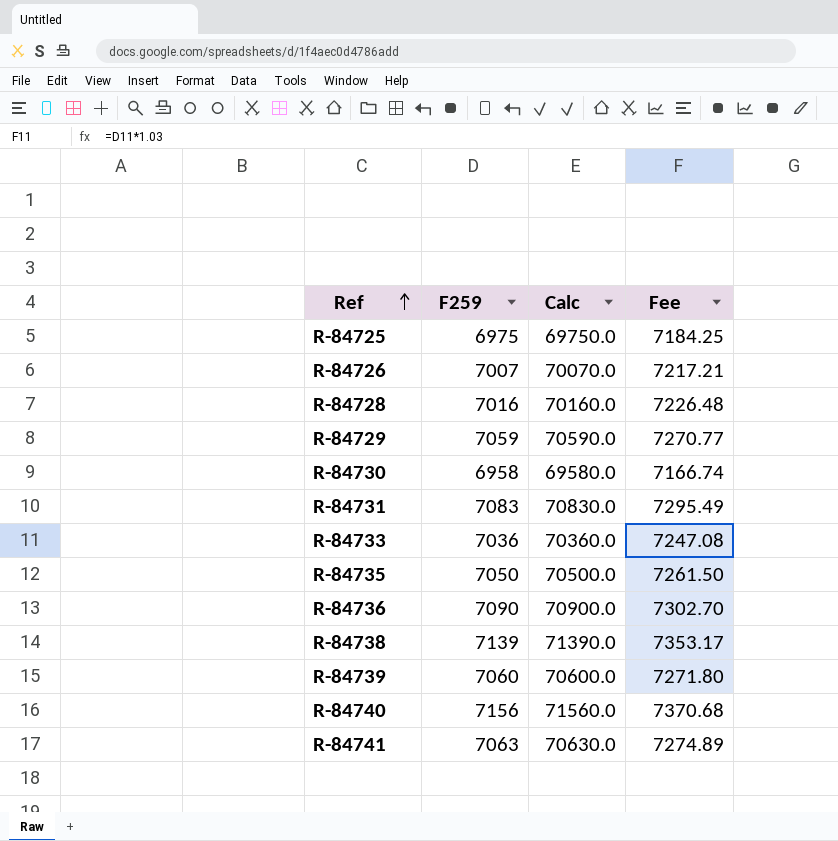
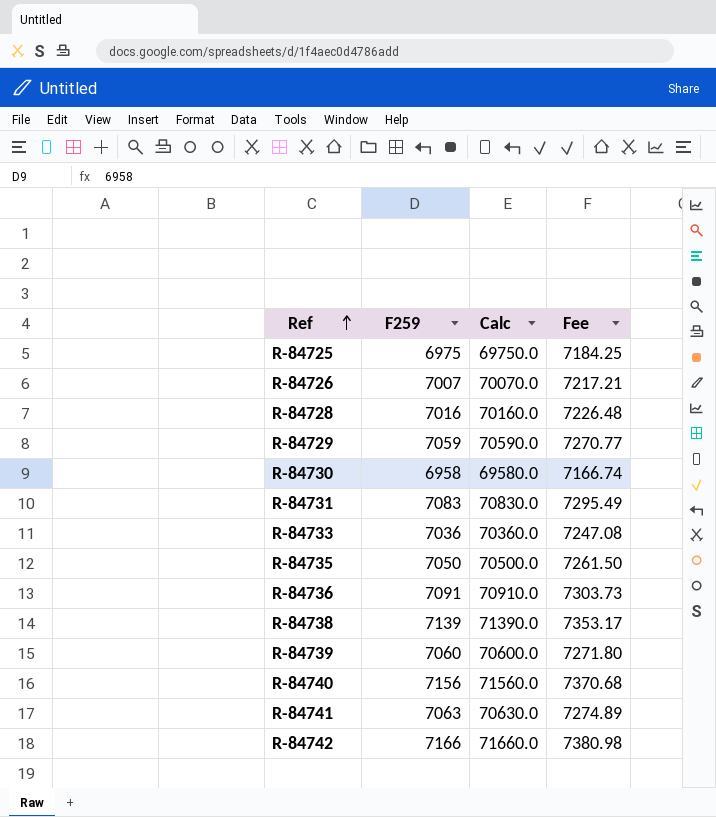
R-84736 | F259: 7090 -> 7091
R-84736 | Calc: 70900.0 -> 70910.0
R-84736 | Fee: 7302.70 -> 7303.73
row R-84742: none -> 7166 | 71660.0 | 7380.98

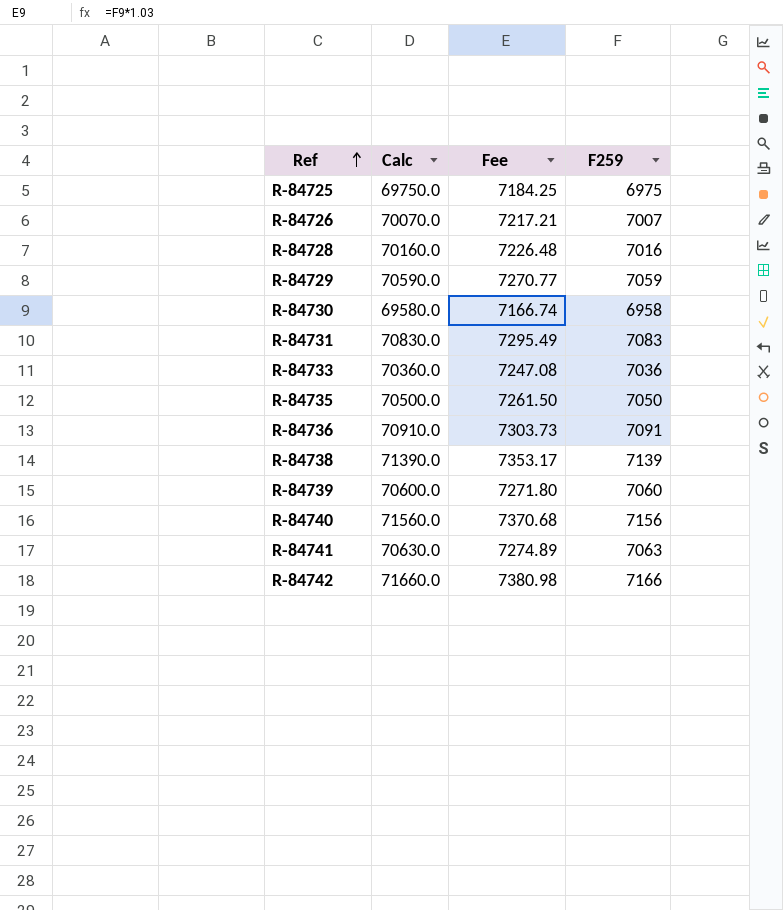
column F259 | position: 2 -> 4

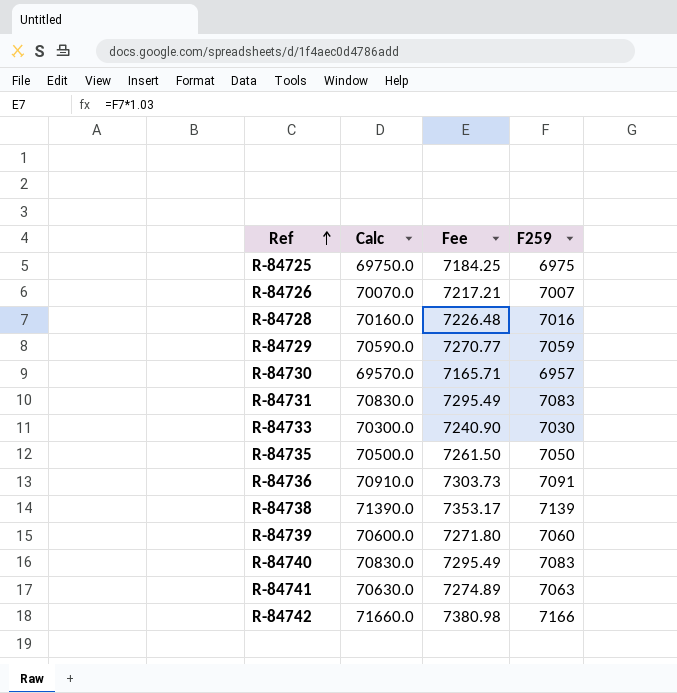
R-84730 | Calc: 69580.0 -> 69570.0
R-84730 | Fee: 7166.74 -> 7165.71
R-84730 | F259: 6958 -> 6957
R-84733 | Calc: 70360.0 -> 70300.0
R-84733 | Fee: 7247.08 -> 7240.90
R-84733 | F259: 7036 -> 7030
R-84740 | Calc: 71560.0 -> 70830.0
R-84740 | Fee: 7370.68 -> 7295.49
R-84740 | F259: 7156 -> 7083

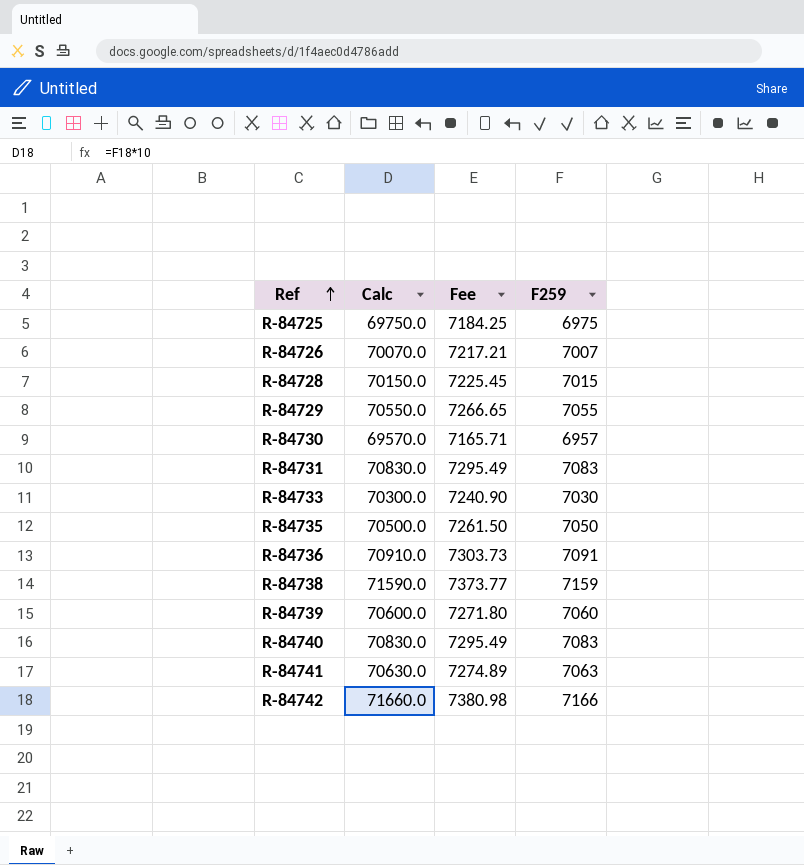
R-84728 | Calc: 70160.0 -> 70150.0
R-84728 | Fee: 7226.48 -> 7225.45
R-84728 | F259: 7016 -> 7015
R-84729 | Calc: 70590.0 -> 70550.0
R-84729 | Fee: 7270.77 -> 7266.65
R-84729 | F259: 7059 -> 7055
R-84738 | Calc: 71390.0 -> 71590.0
R-84738 | Fee: 7353.17 -> 7373.77
R-84738 | F259: 7139 -> 7159

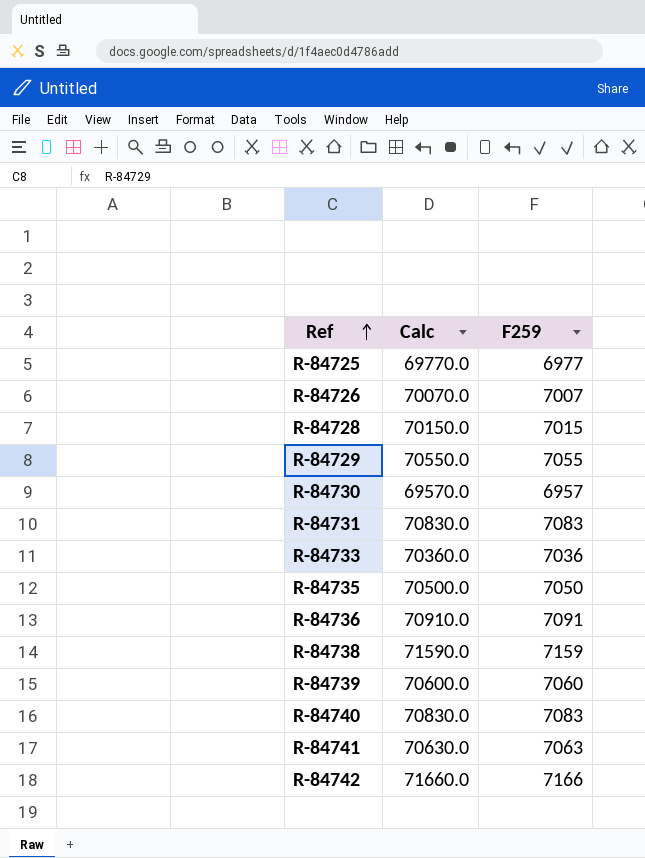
column Fee | formula: [F259] * 1.03 -> none
R-84725 | Calc: 69750.0 -> 69770.0
R-84725 | F259: 6975 -> 6977
R-84733 | Calc: 70300.0 -> 70360.0
R-84733 | F259: 7030 -> 7036

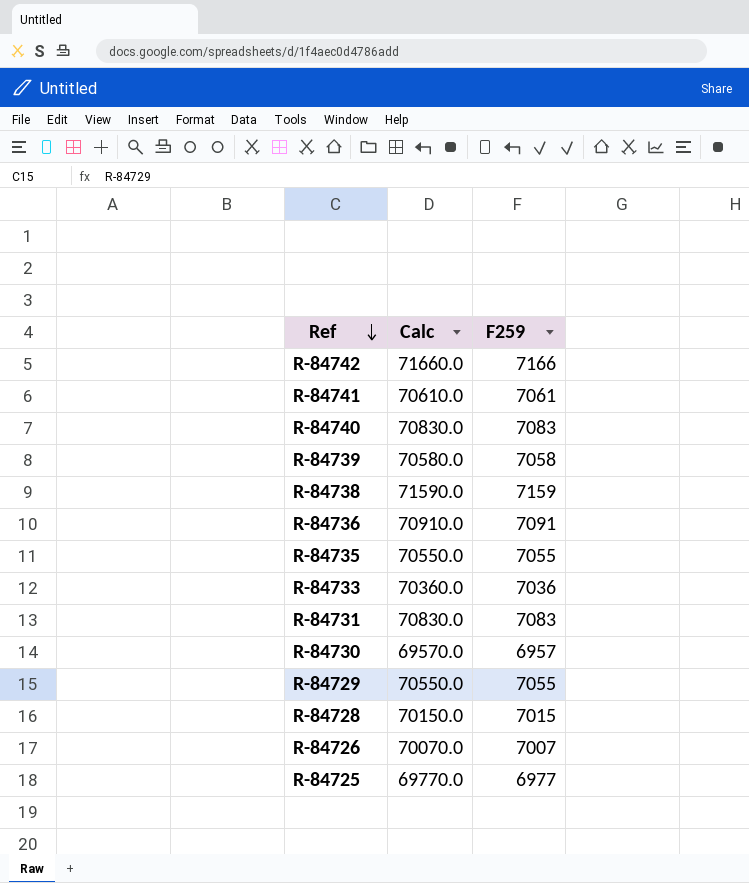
row order: Ref ascending -> Ref descending
R-84741 | Calc: 70630.0 -> 70610.0
R-84741 | F259: 7063 -> 7061
R-84739 | Calc: 70600.0 -> 70580.0
R-84739 | F259: 7060 -> 7058
R-84735 | Calc: 70500.0 -> 70550.0
R-84735 | F259: 7050 -> 7055

